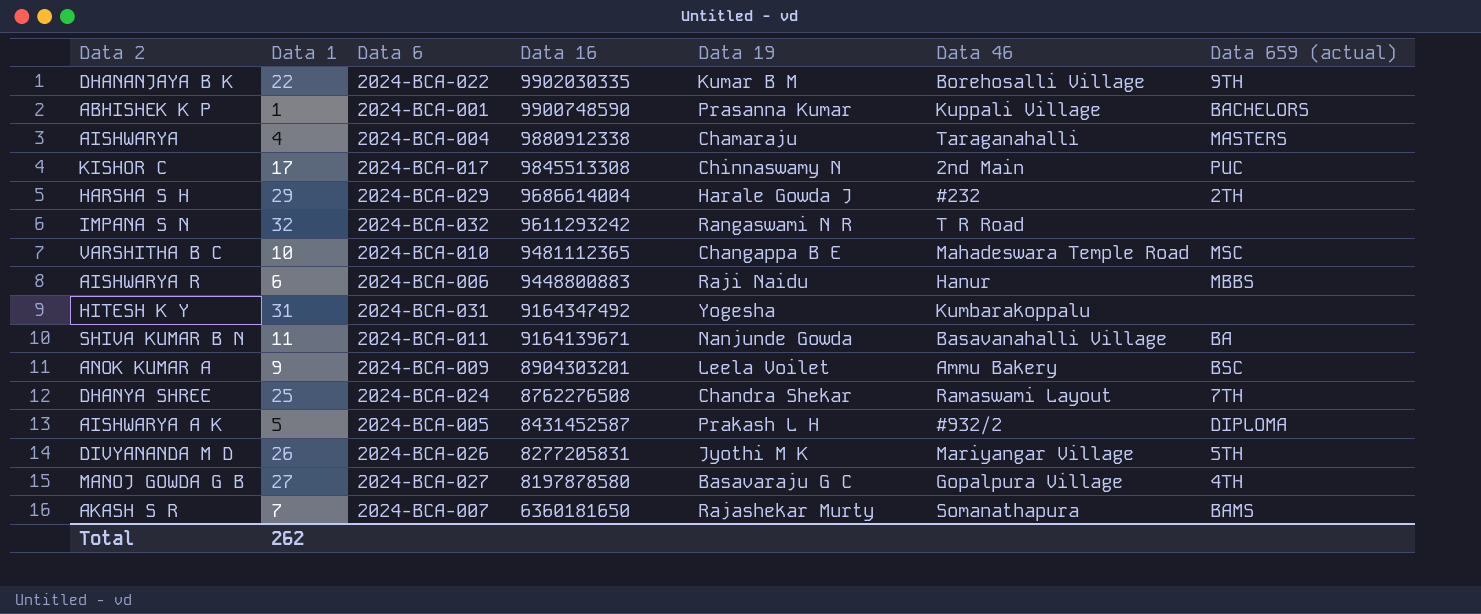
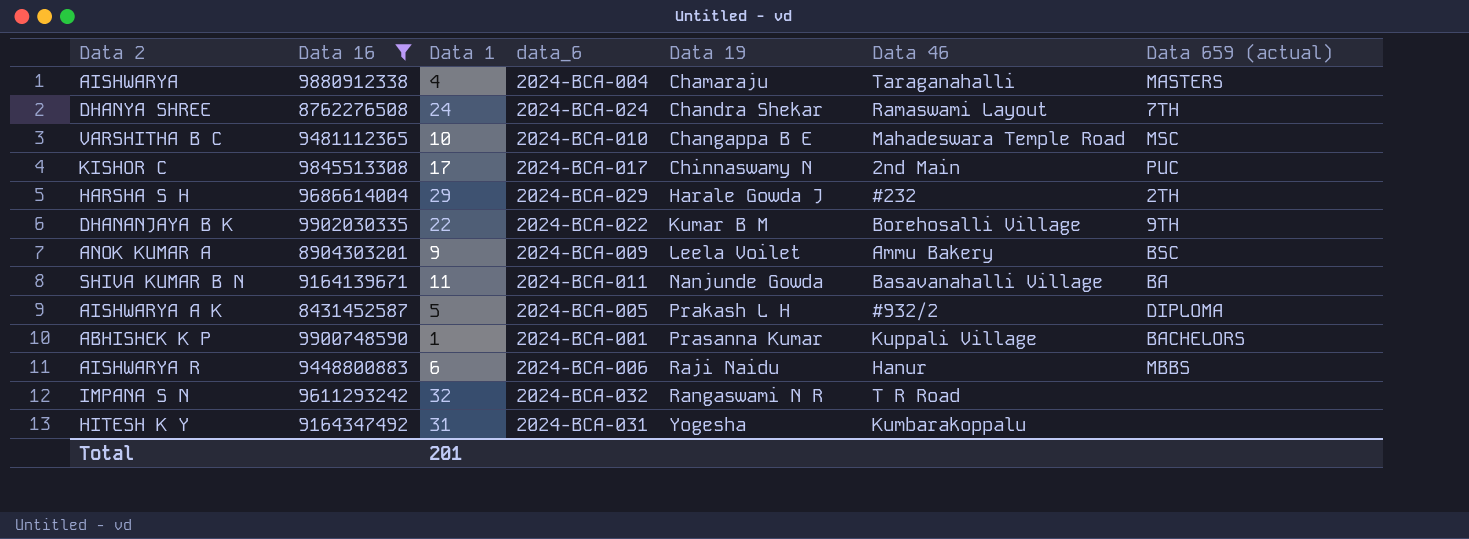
filter: none -> Data 16 >= 8431452587
row order: Data 16 descending -> Data 19 ascending
column Data 16 | position: 4 -> 2
column name: Data 6 -> data_6
DHANYA SHREE | Data 1: 25 -> 24
Total | Data 1: 262 -> 201

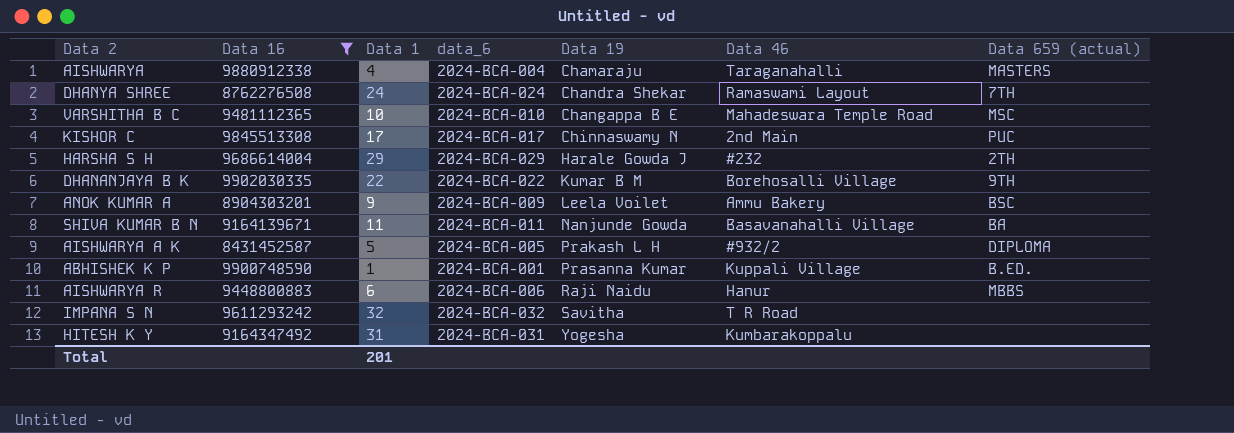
ABHISHEK K P | Data 659 (actual): BACHELORS -> B.ED.
IMPANA S N | Data 19: Rangaswami N R -> Savitha

